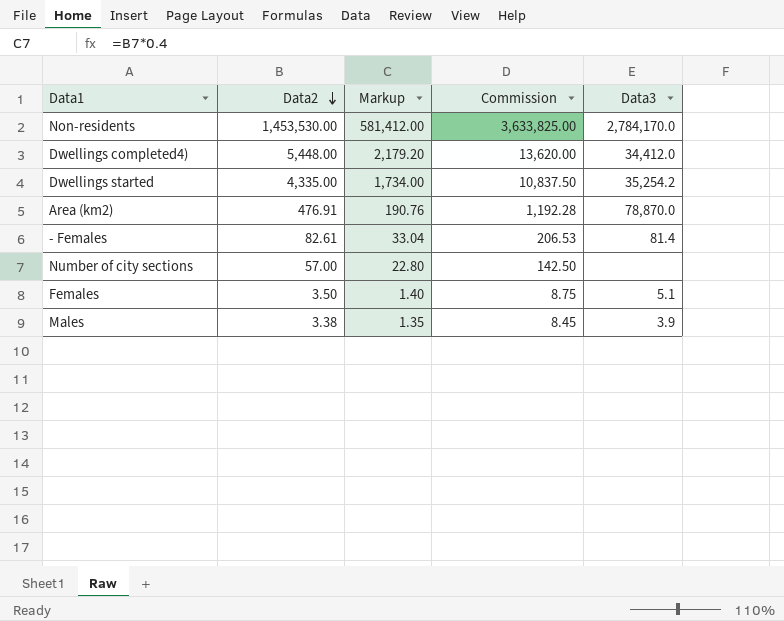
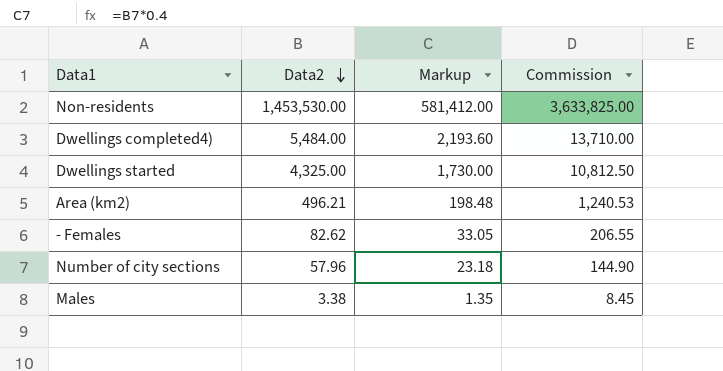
column Data3 | position: 5 -> none
row Females: 3.50 | 1.40 | 8.75 | 5.1 -> none
Dwellings completed4) | Data2: 5,448.00 -> 5,484.00
Dwellings completed4) | Markup: 2,179.20 -> 2,193.60
Dwellings completed4) | Commission: 13,620.00 -> 13,710.00
Dwellings started | Data2: 4,335.00 -> 4,325.00
Dwellings started | Markup: 1,734.00 -> 1,730.00
Dwellings started | Commission: 10,837.50 -> 10,812.50
Area (km2) | Data2: 476.91 -> 496.21
Area (km2) | Markup: 190.76 -> 198.48
Area (km2) | Commission: 1,192.28 -> 1,240.53
- Females | Data2: 82.61 -> 82.62
- Females | Markup: 33.04 -> 33.05
- Females | Commission: 206.53 -> 206.55
Number of city sections | Data2: 57.00 -> 57.96
Number of city sections | Markup: 22.80 -> 23.18
Number of city sections | Commission: 142.50 -> 144.90

